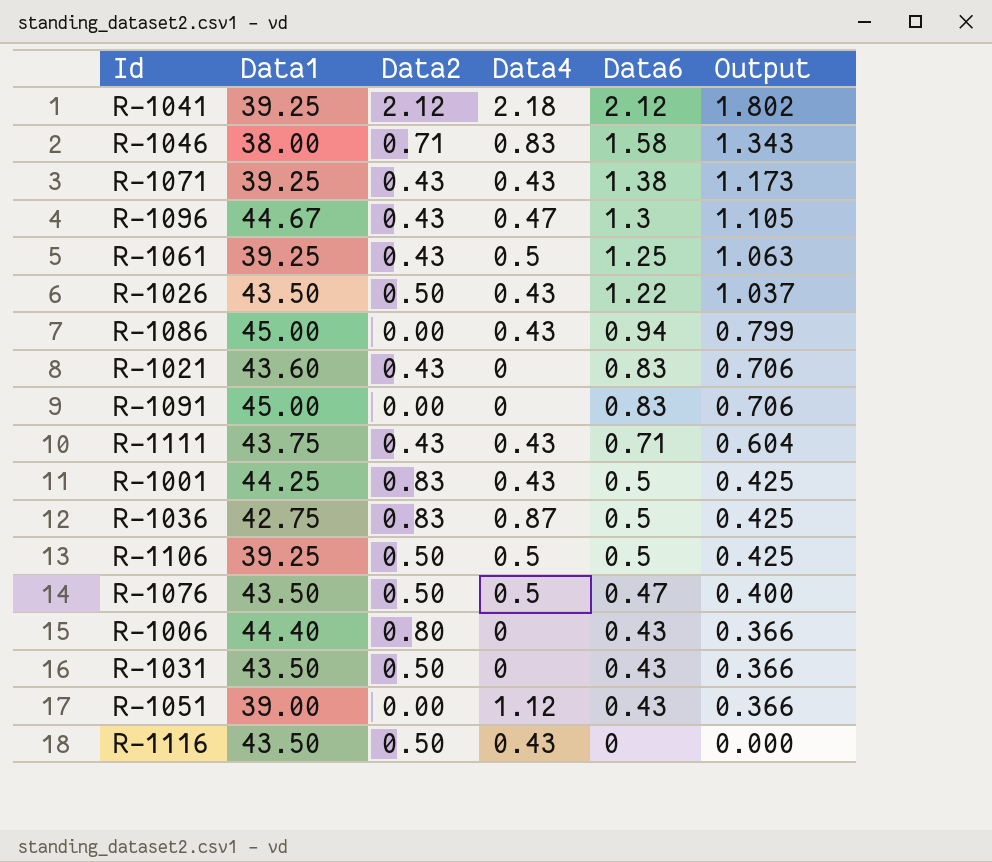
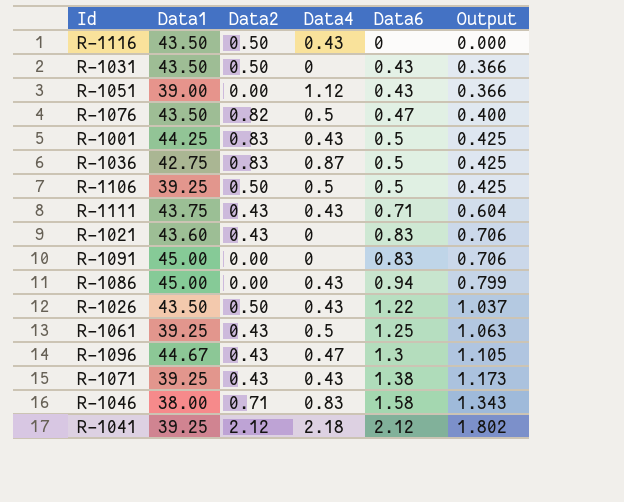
row order: Data6 descending -> Data6 ascending
row R-1006: 44.40 | 0.80 | 0 | 0.43 | 0.366 -> none
R-1076 | Data2: 0.50 -> 0.82

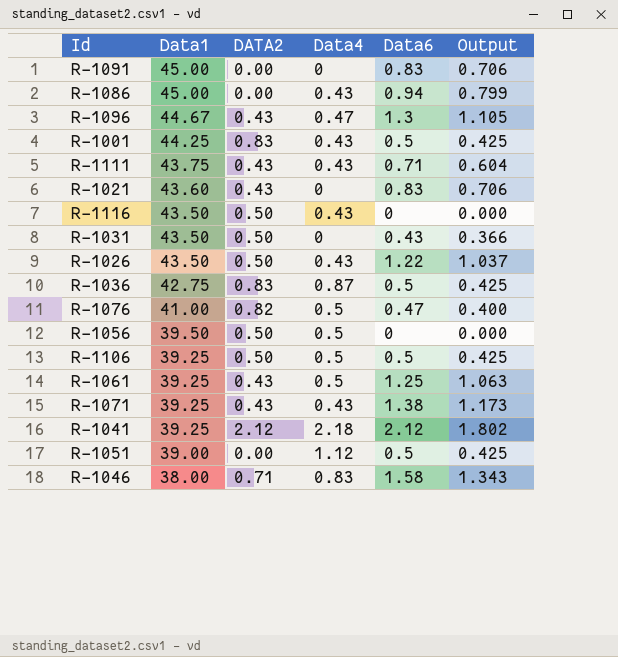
row order: Data6 ascending -> Data1 descending
column name: Data2 -> DATA2
R-1076 | Data1: 43.50 -> 41.00
row R-1056: none -> 39.50 | 0.50 | 0.5 | 0 | 0.000
R-1051 | Data6: 0.43 -> 0.5
R-1051 | Output: 0.366 -> 0.425

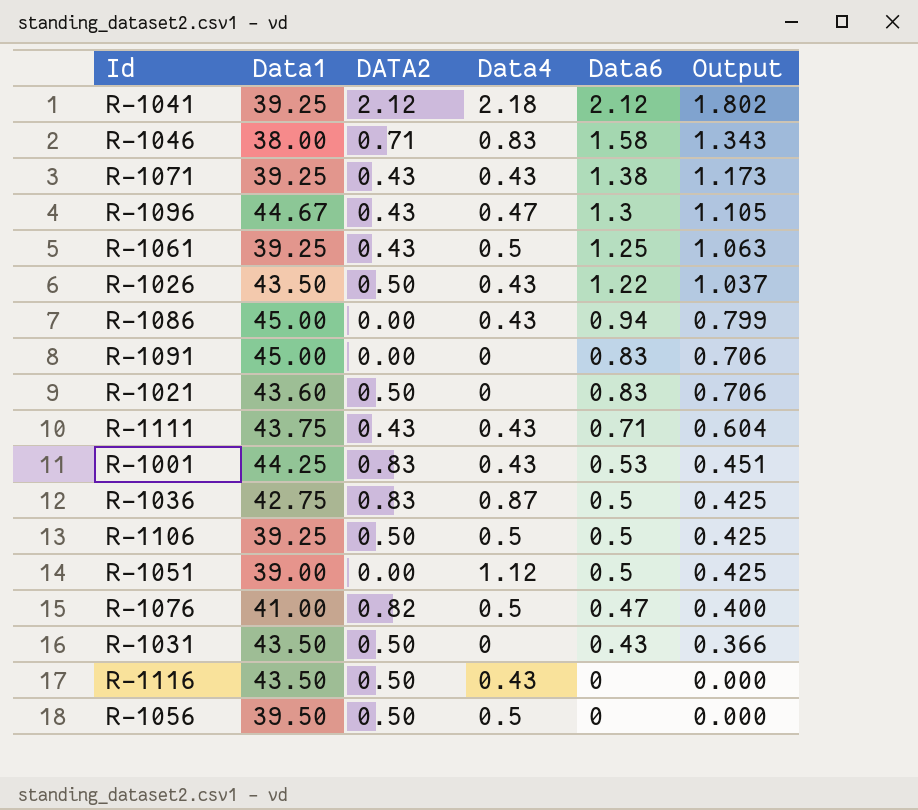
row order: Data1 descending -> Data6 descending
R-1021 | DATA2: 0.43 -> 0.50
R-1001 | Data6: 0.5 -> 0.53
R-1001 | Output: 0.425 -> 0.451

